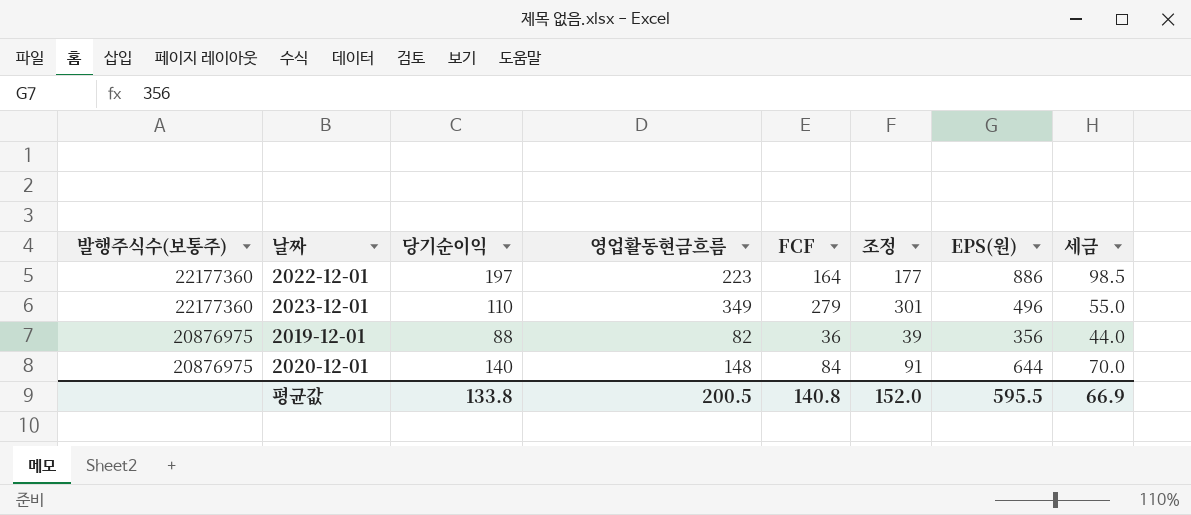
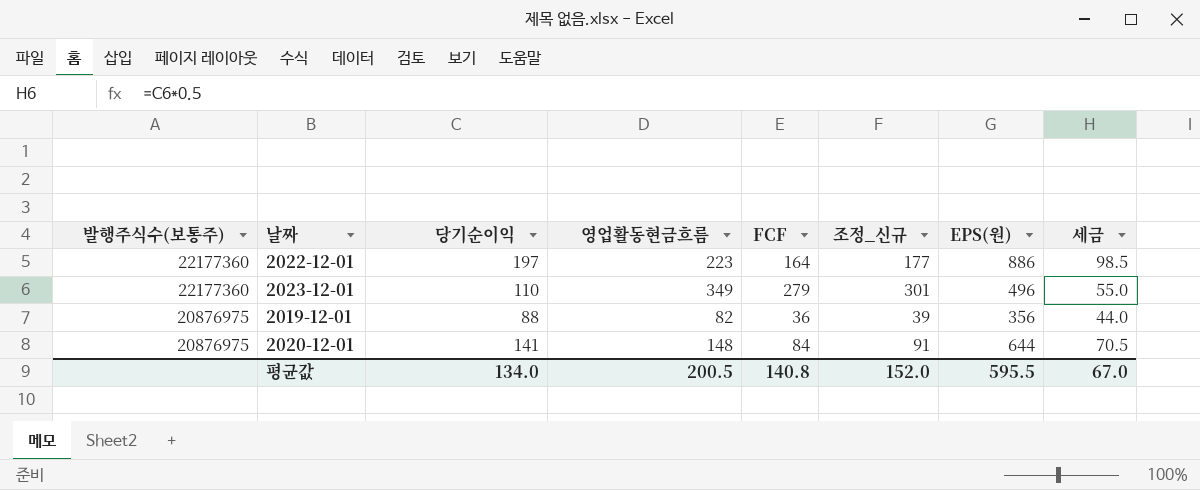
column name: 조정 -> 조정_신규
2020-12-01 | 당기순이익: 140 -> 141
2020-12-01 | 세금: 70.0 -> 70.5
평균값 | 당기순이익: 133.8 -> 134.0
평균값 | 세금: 66.9 -> 67.0

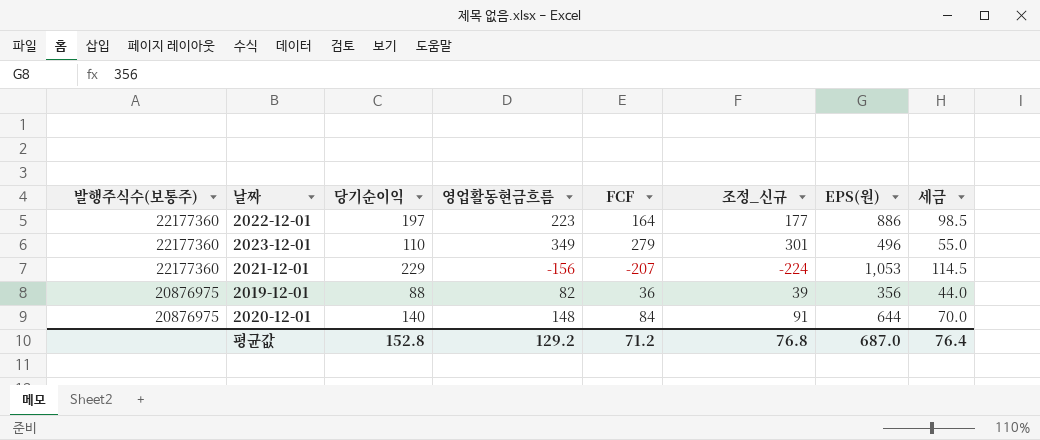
row 2021-12-01: none -> 22177360 | 229 | -156 | -207 | -224 | 1,053 | 114.5
2020-12-01 | 당기순이익: 141 -> 140
2020-12-01 | 세금: 70.5 -> 70.0
평균값 | 당기순이익: 134.0 -> 152.8
평균값 | 영업활동현금흐름: 200.5 -> 129.2
평균값 | FCF: 140.8 -> 71.2
평균값 | 조정_신규: 152.0 -> 76.8
평균값 | EPS(원): 595.5 -> 687.0
평균값 | 세금: 67.0 -> 76.4

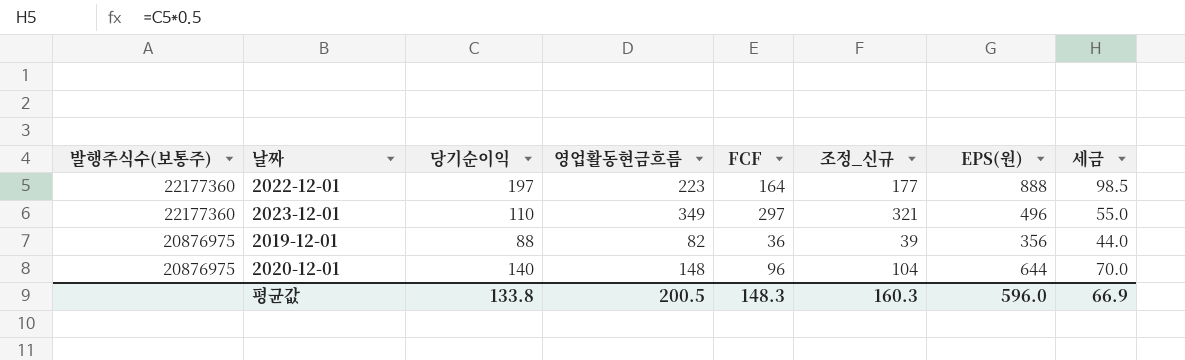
row 2021-12-01: 22177360 | 229 | -156 | -207 | -224 | 1,053 | 114.5 -> none
2022-12-01 | EPS(원): 886 -> 888
2023-12-01 | FCF: 279 -> 297
2023-12-01 | 조정_신규: 301 -> 321
2020-12-01 | FCF: 84 -> 96
2020-12-01 | 조정_신규: 91 -> 104
평균값 | 당기순이익: 152.8 -> 133.8
평균값 | 영업활동현금흐름: 129.2 -> 200.5
평균값 | FCF: 71.2 -> 148.3
평균값 | 조정_신규: 76.8 -> 160.3
평균값 | EPS(원): 687.0 -> 596.0
평균값 | 세금: 76.4 -> 66.9

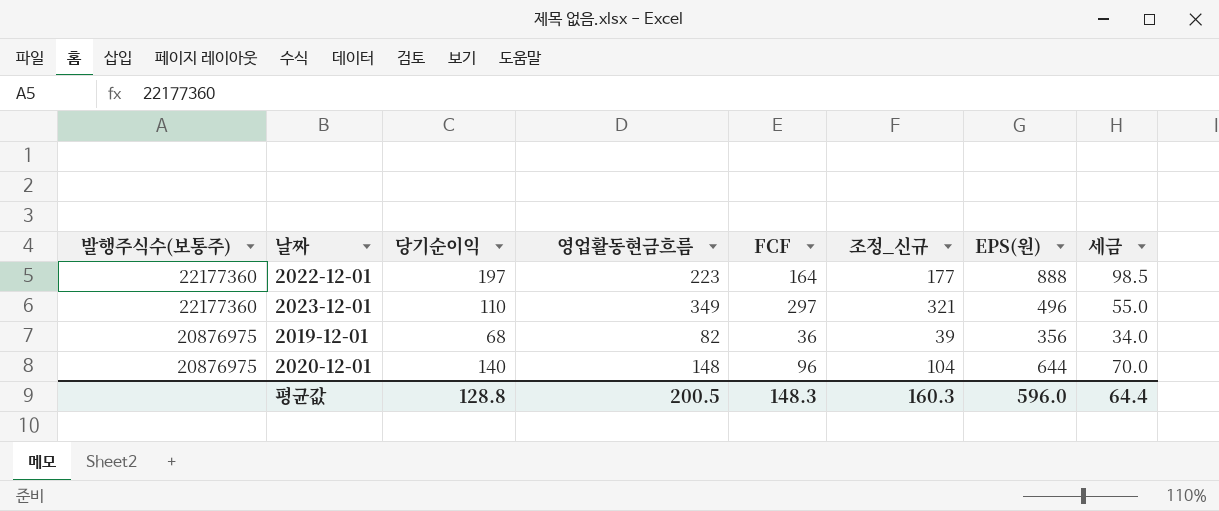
2019-12-01 | 당기순이익: 88 -> 68
2019-12-01 | 세금: 44.0 -> 34.0
평균값 | 당기순이익: 133.8 -> 128.8
평균값 | 세금: 66.9 -> 64.4

